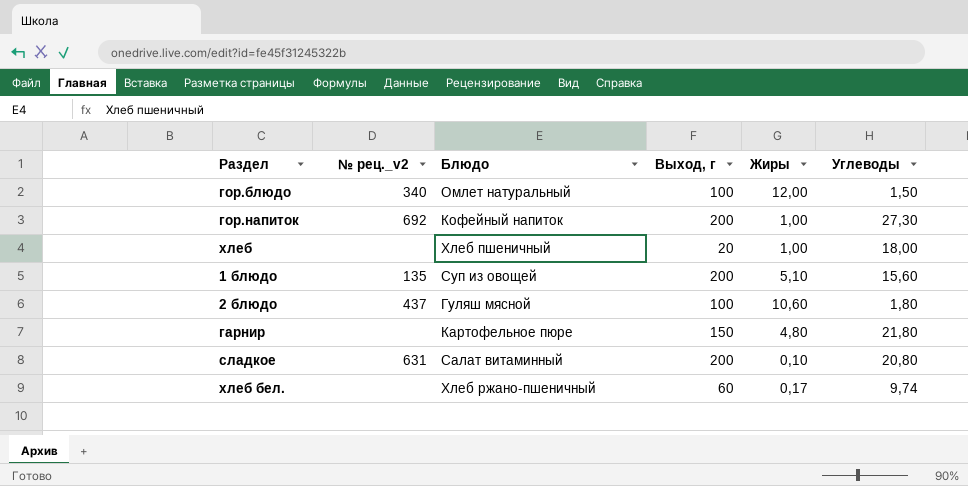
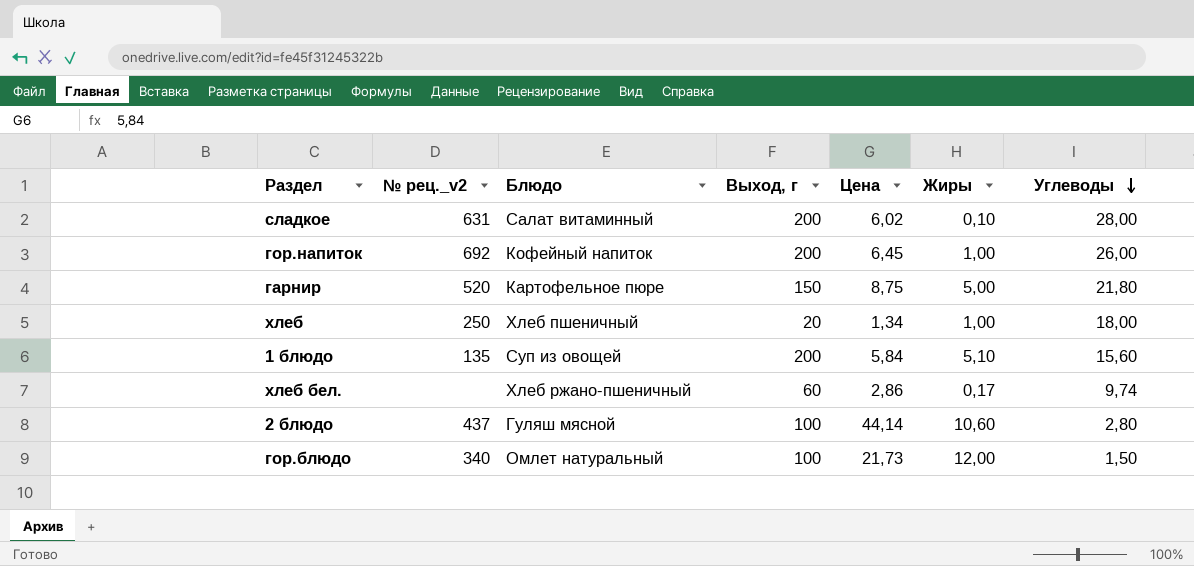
row order: none -> Углеводы descending
column Цена | position: none -> 5
сладкое | Углеводы: 20,80 -> 28,00
гор.напиток | Углеводы: 27,30 -> 26,00
гарнир | № рец._v2: none -> 520
гарнир | Жиры: 4,80 -> 5,00
хлеб | № рец._v2: none -> 250
2 блюдо | Углеводы: 1,80 -> 2,80

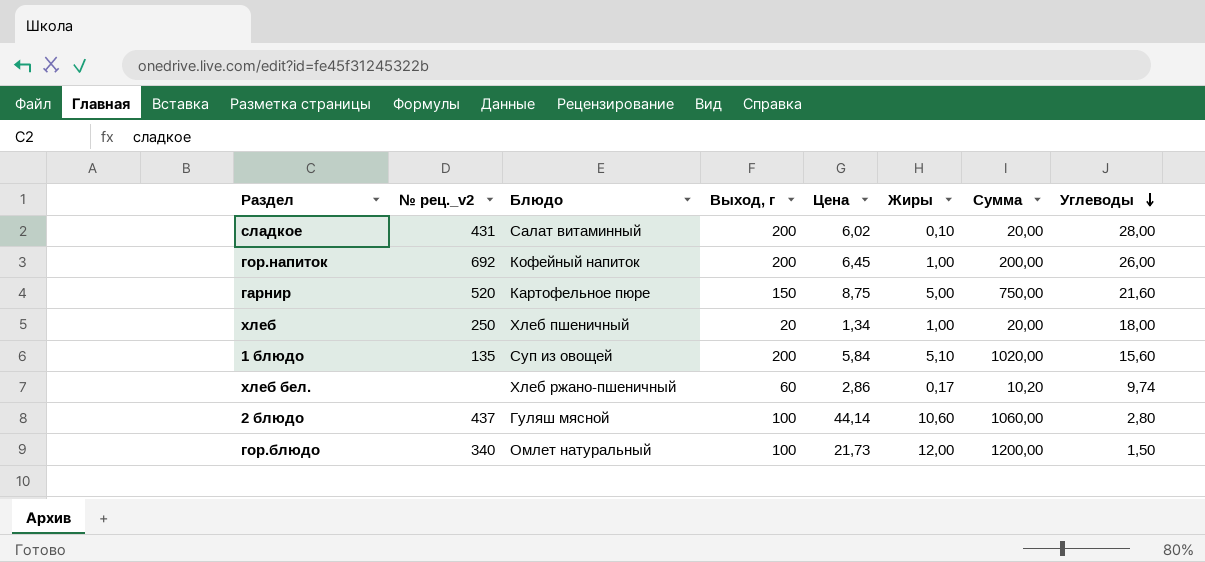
column Сумма | formula: none -> [Выход, г] * [Жиры]
сладкое | № рец._v2: 631 -> 431
гарнир | Углеводы: 21,80 -> 21,60

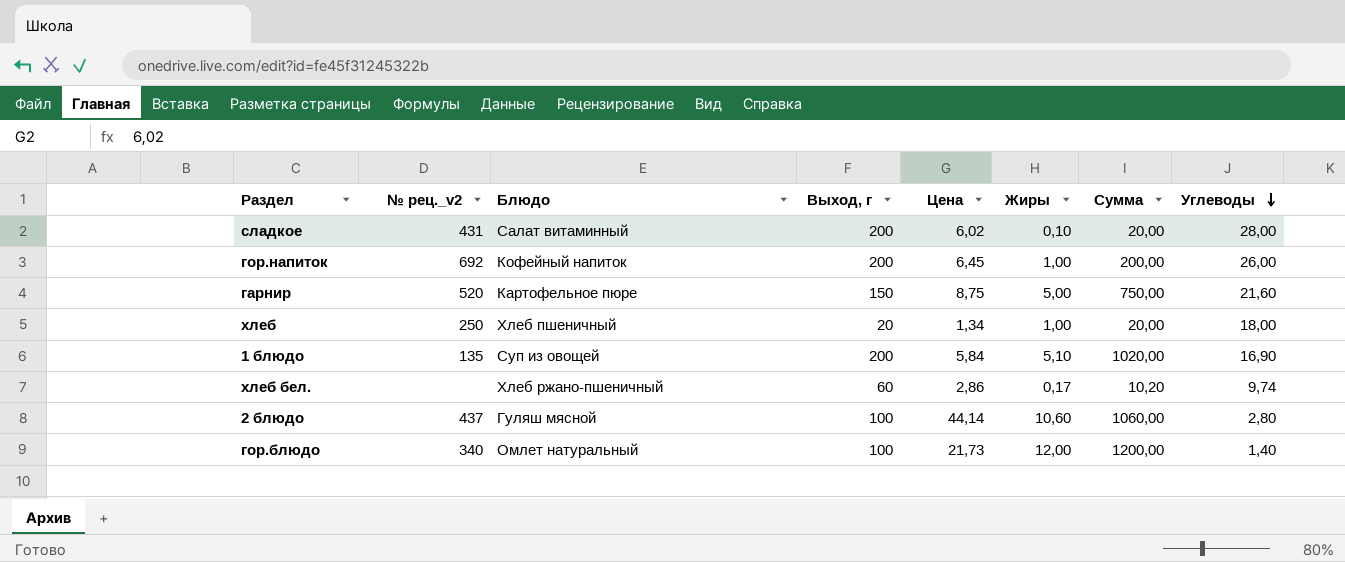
1 блюдо | Углеводы: 15,60 -> 16,90
гор.блюдо | Углеводы: 1,50 -> 1,40

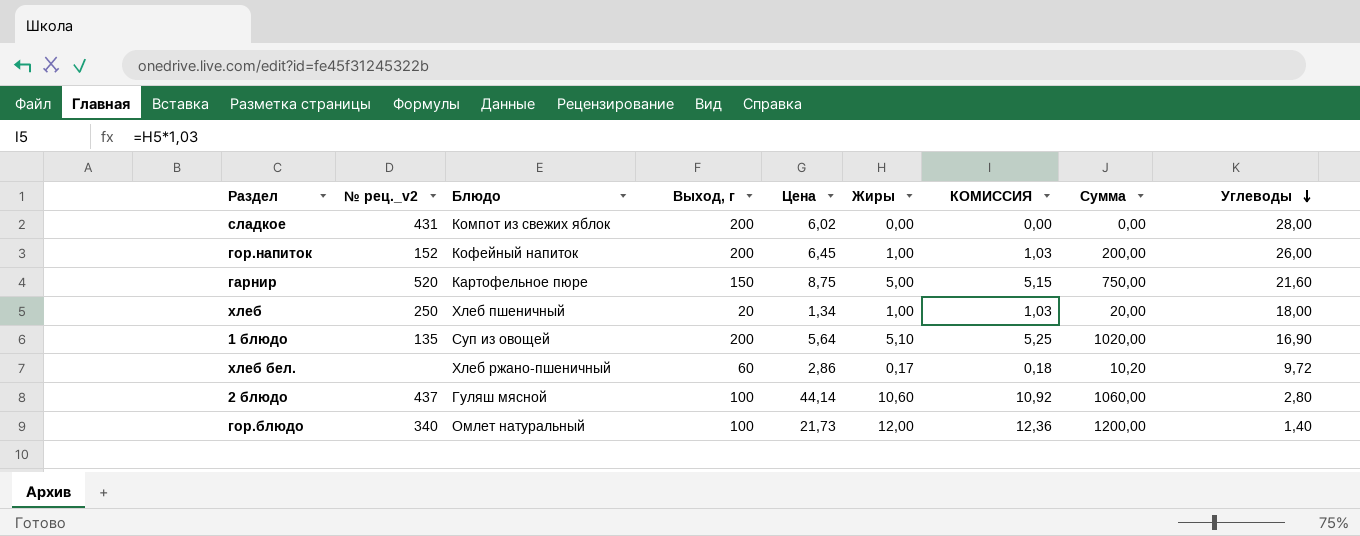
column КОМИССИЯ | formula: none -> [Жиры] * 1,03
сладкое | Блюдо: Салат витаминный -> Компот из свежих яблок
сладкое | Жиры: 0,10 -> 0,00
сладкое | Сумма: 20,00 -> 0,00
гор.напиток | № рец._v2: 692 -> 152
1 блюдо | Цена: 5,84 -> 5,64
хлеб бел. | Углеводы: 9,74 -> 9,72

